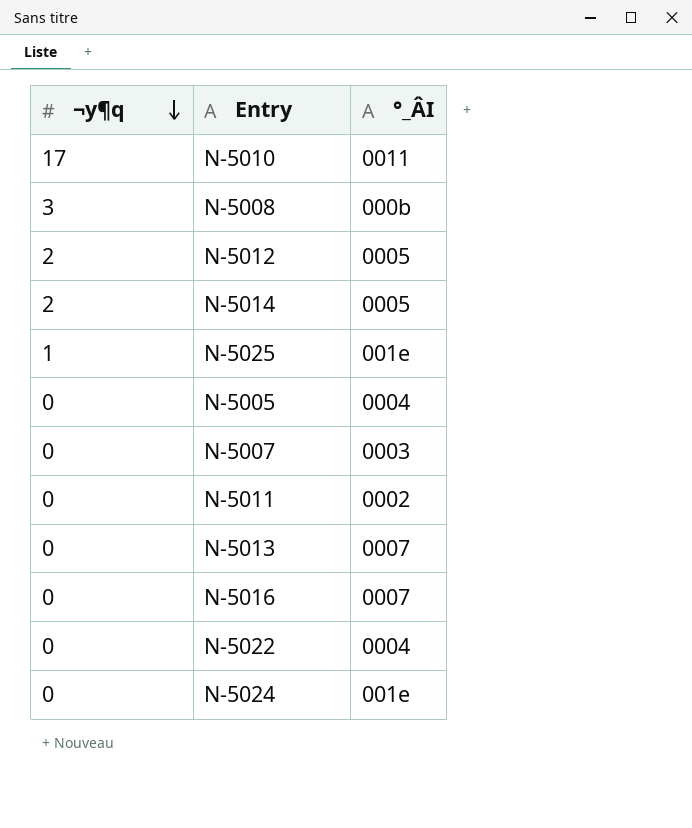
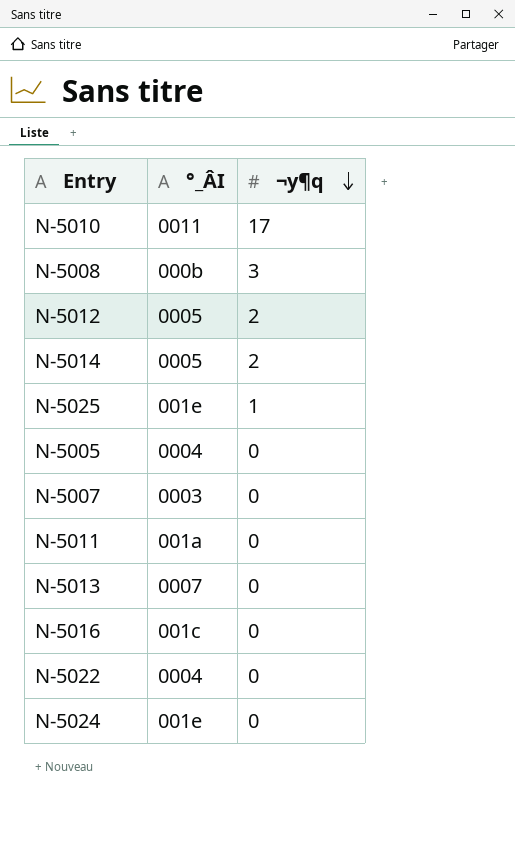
column ¬y¶q | position: 1 -> 3
N-5011 | °_ÂI: 0002 -> 001a
N-5016 | °_ÂI: 0007 -> 001c

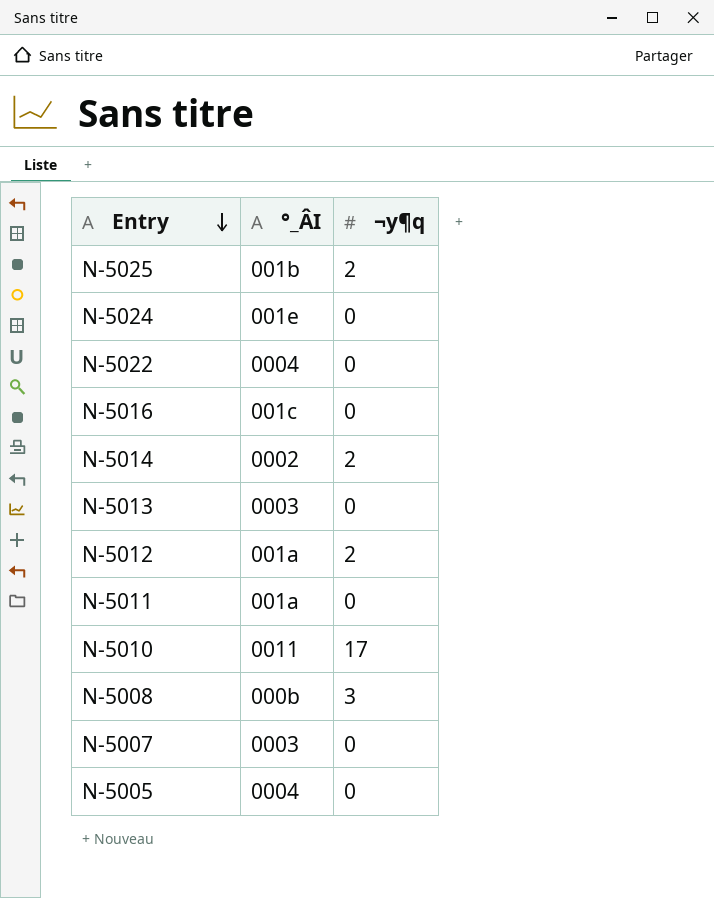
row order: ¬y¶q descending -> Entry descending
N-5025 | °_ÂI: 001e -> 001b
N-5025 | ¬y¶q: 1 -> 2
N-5014 | °_ÂI: 0005 -> 0002
N-5013 | °_ÂI: 0007 -> 0003
N-5012 | °_ÂI: 0005 -> 001a

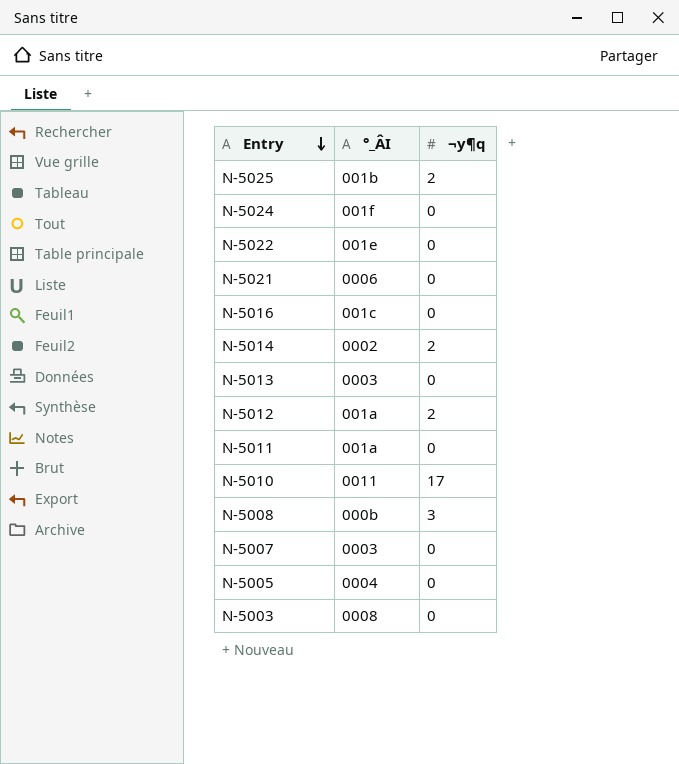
N-5024 | °_ÂI: 001e -> 001f
N-5022 | °_ÂI: 0004 -> 001e
row N-5021: none -> 0006 | 0
row N-5003: none -> 0008 | 0

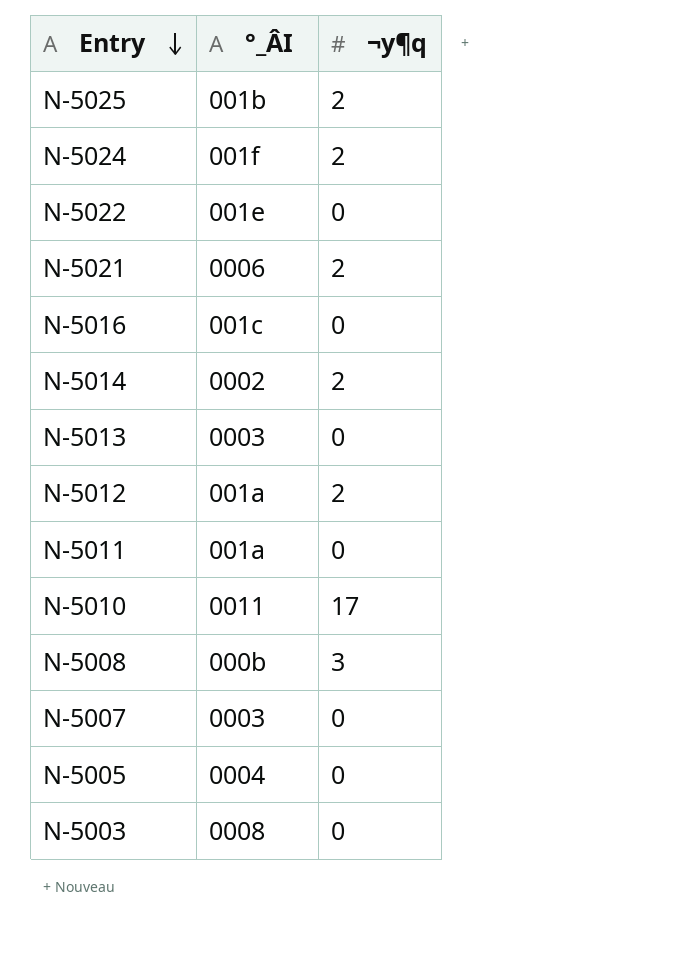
N-5024 | ¬y¶q: 0 -> 2
N-5021 | ¬y¶q: 0 -> 2

